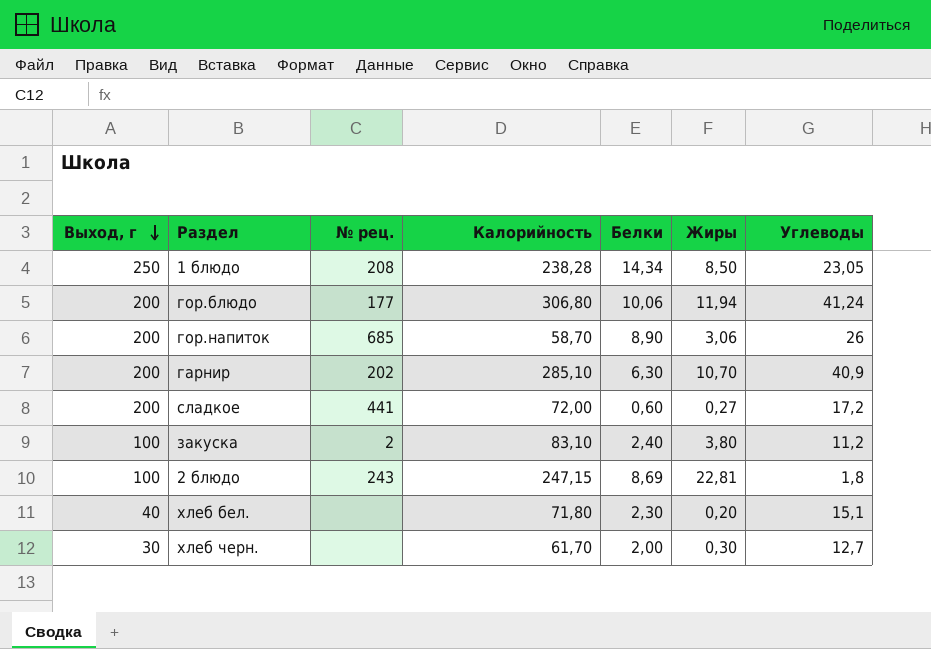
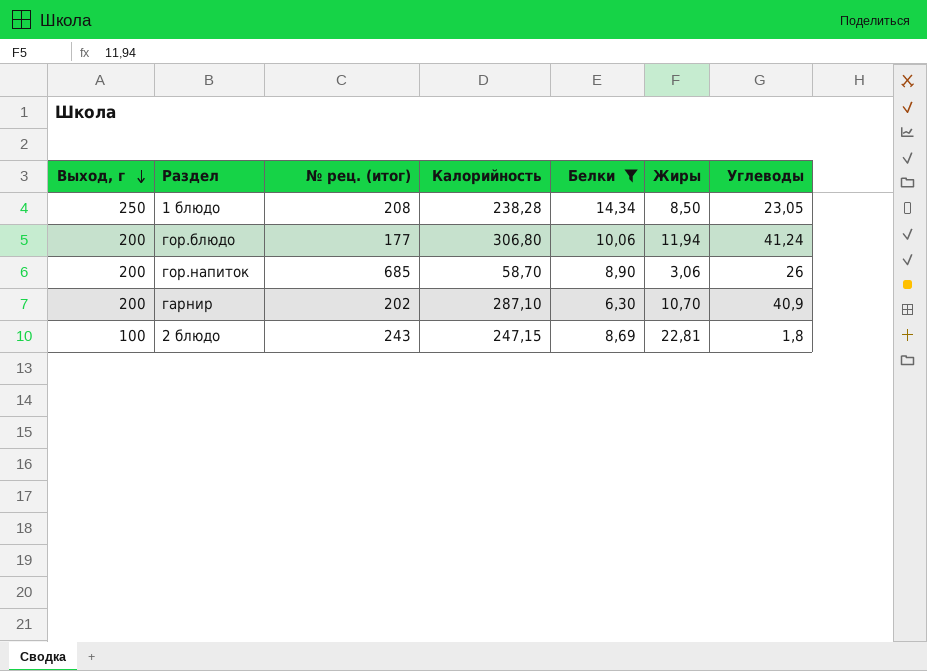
filter: none -> Белки >= 6,30
column name: № рец. -> № рец. (итог)
гарнир | Калорийность: 285,10 -> 287,10

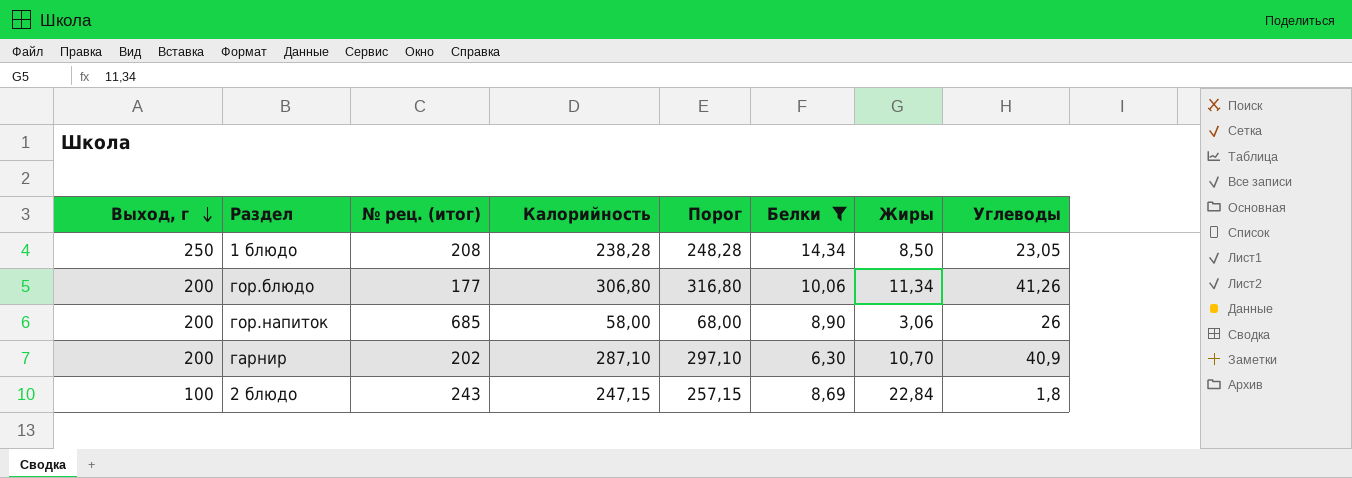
column Порог | formula: none -> [Калорийность] + 10
гор.блюдо | Жиры: 11,94 -> 11,34
гор.блюдо | Углеводы: 41,24 -> 41,26
гор.напиток | Калорийность: 58,70 -> 58,00
2 блюдо | Жиры: 22,81 -> 22,84

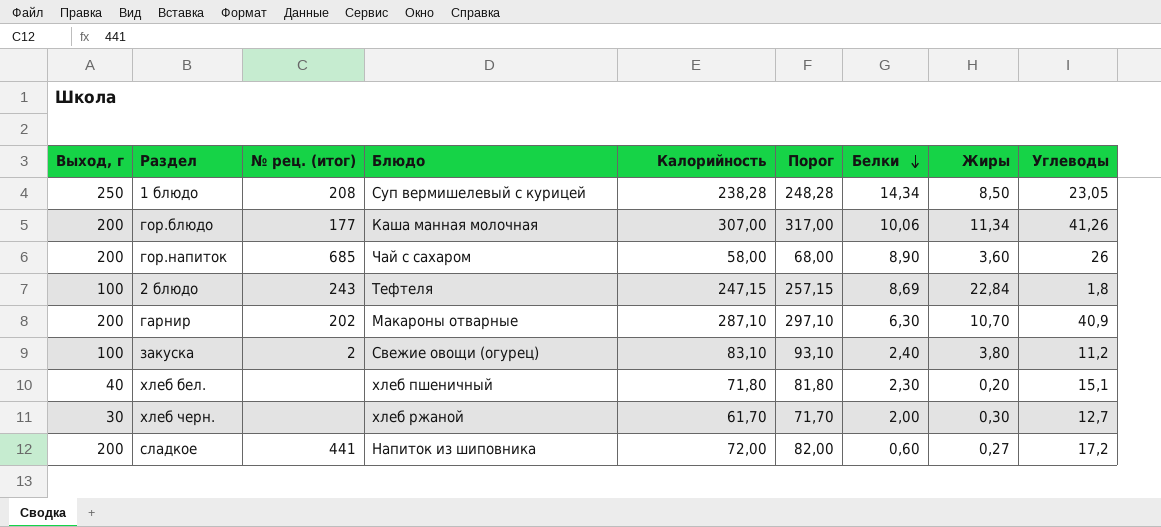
filter: Белки >= 6,30 -> none
row order: Выход, г descending -> Белки descending
column Блюдо | position: none -> 4
гор.блюдо | Калорийность: 306,80 -> 307,00
гор.блюдо | Порог: 316,80 -> 317,00
гор.напиток | Жиры: 3,06 -> 3,60

